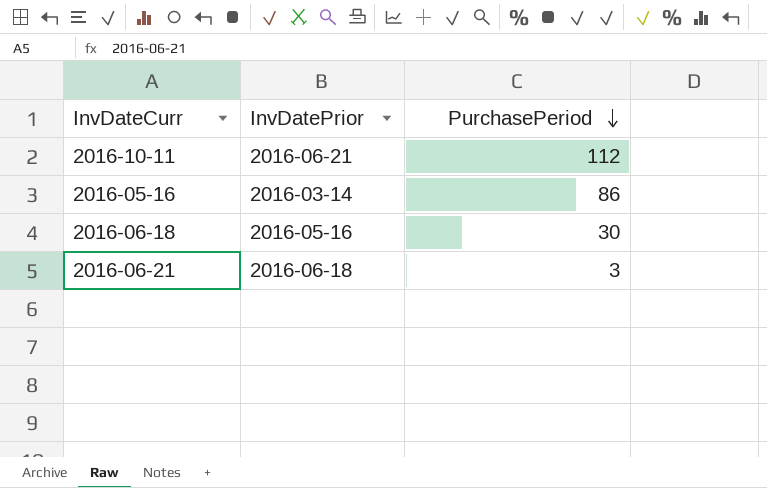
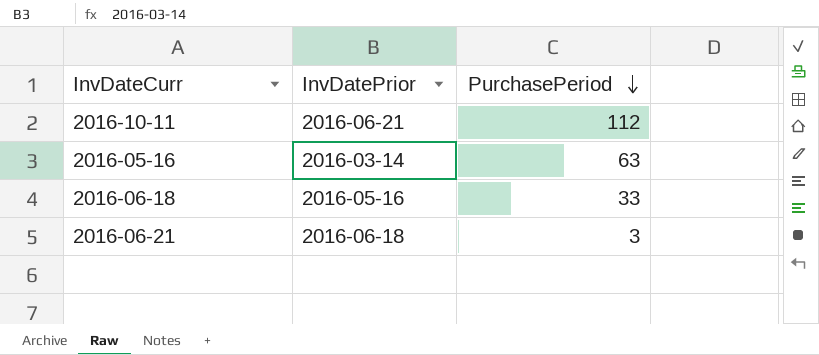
2016-05-16 | PurchasePeriod: 86 -> 63
2016-06-18 | PurchasePeriod: 30 -> 33

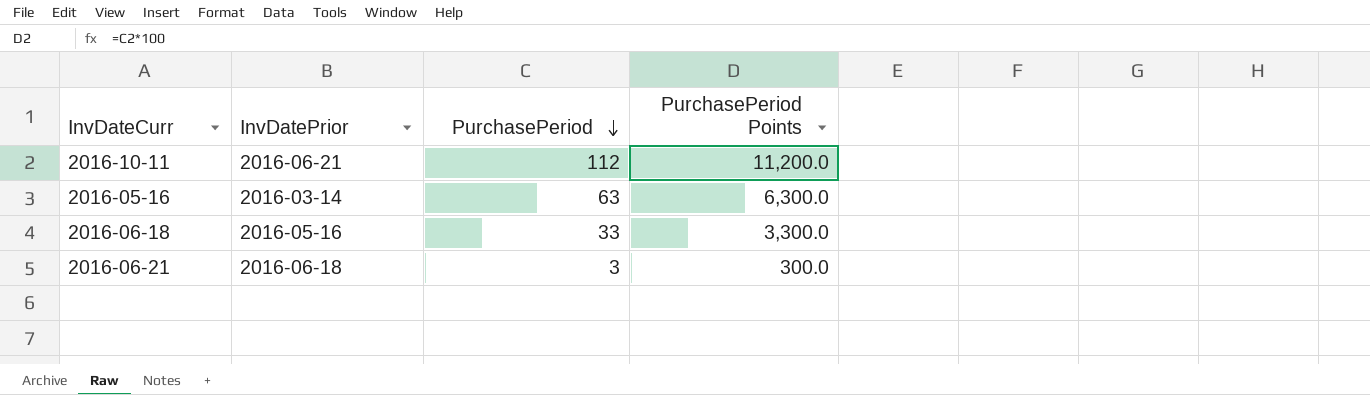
column PurchasePeriod Points | formula: none -> [PurchasePeriod] * 100

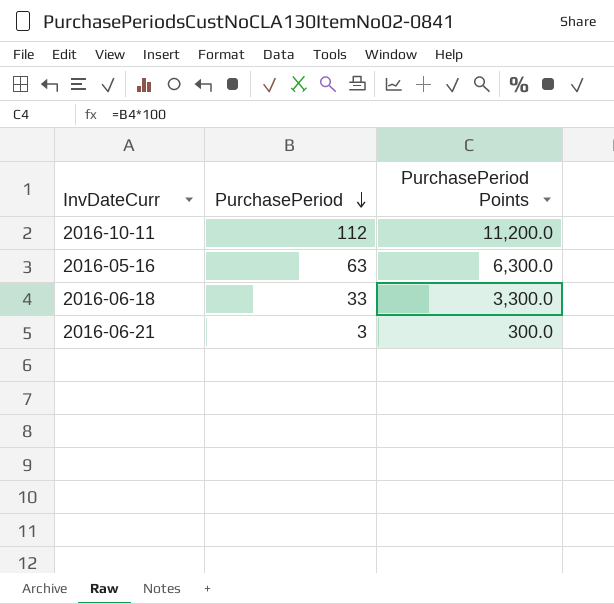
column InvDatePrior | position: 2 -> none

